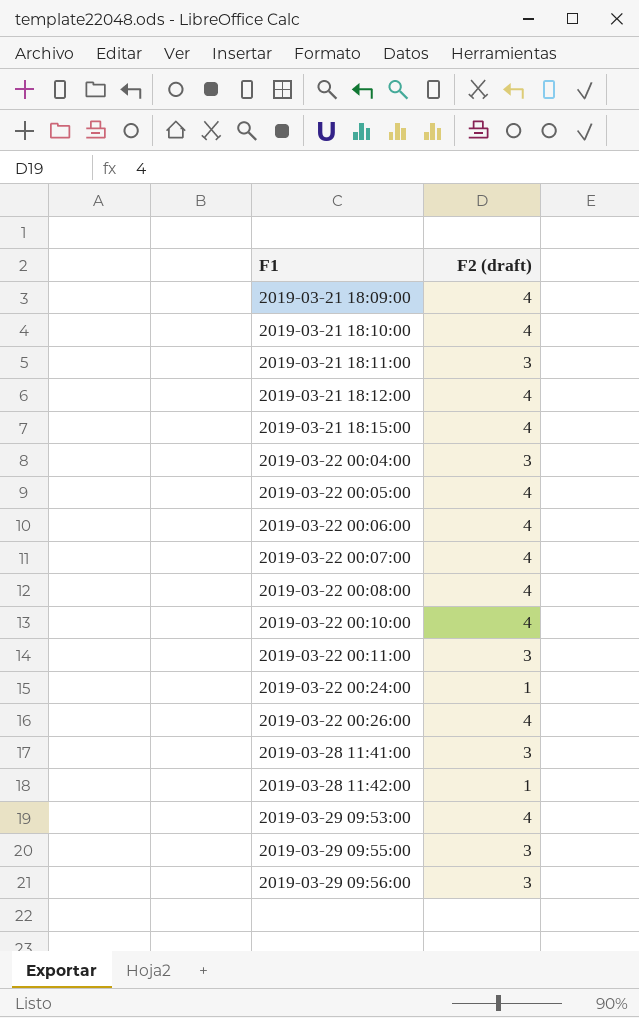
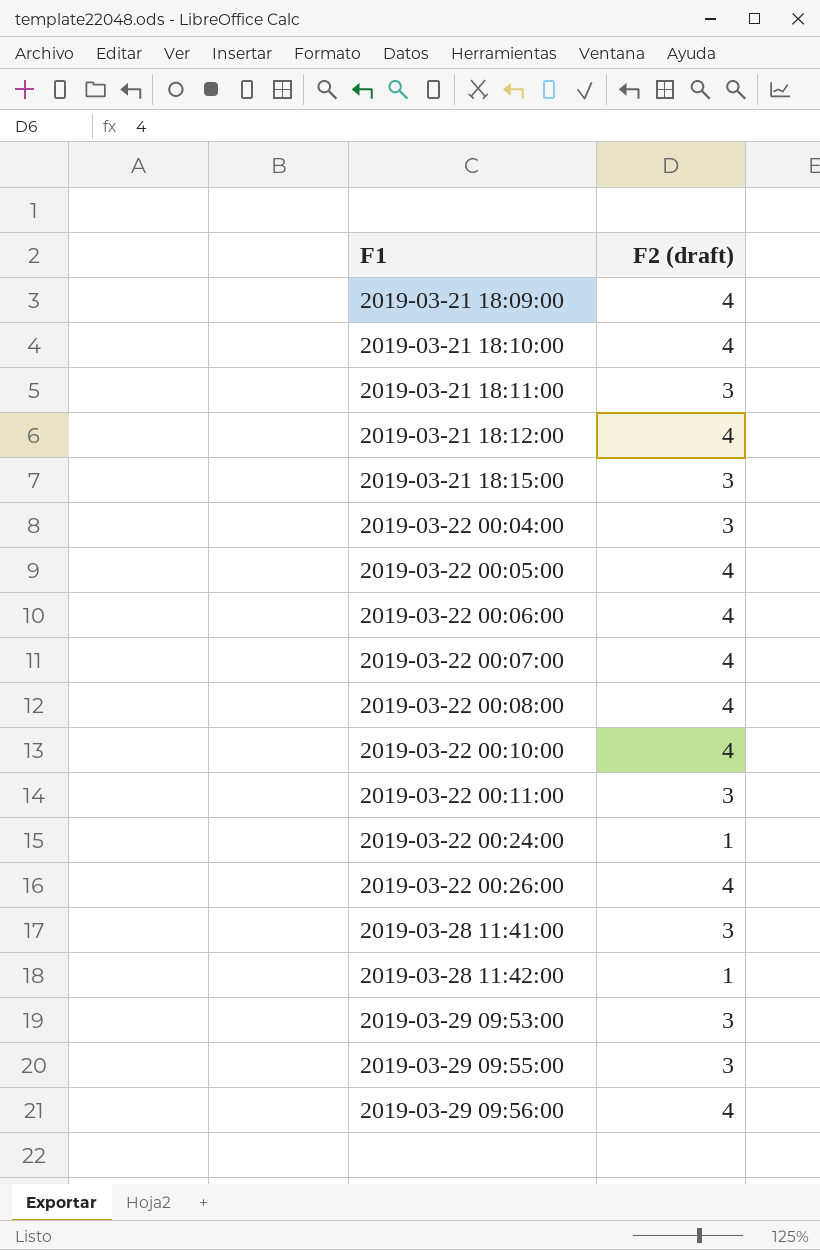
2019-03-21 18:15:00 | F2 (draft): 4 -> 3
2019-03-29 09:53:00 | F2 (draft): 4 -> 3
2019-03-29 09:56:00 | F2 (draft): 3 -> 4

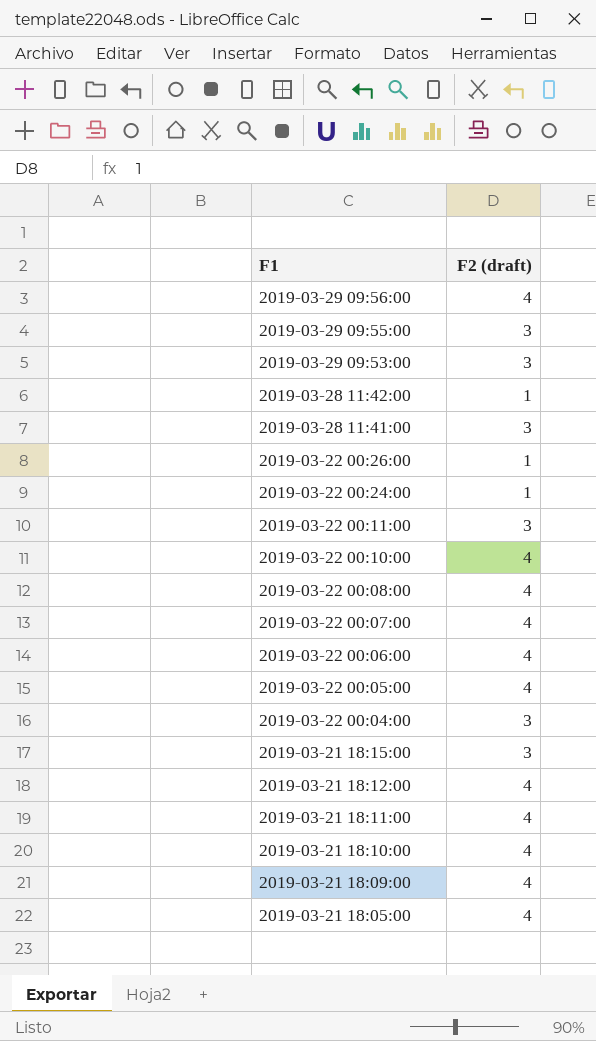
row order: F1 ascending -> F1 descending
2019-03-22 00:26:00 | F2 (draft): 4 -> 1
2019-03-21 18:11:00 | F2 (draft): 3 -> 4
row 2019-03-21 18:05:00: none -> 4

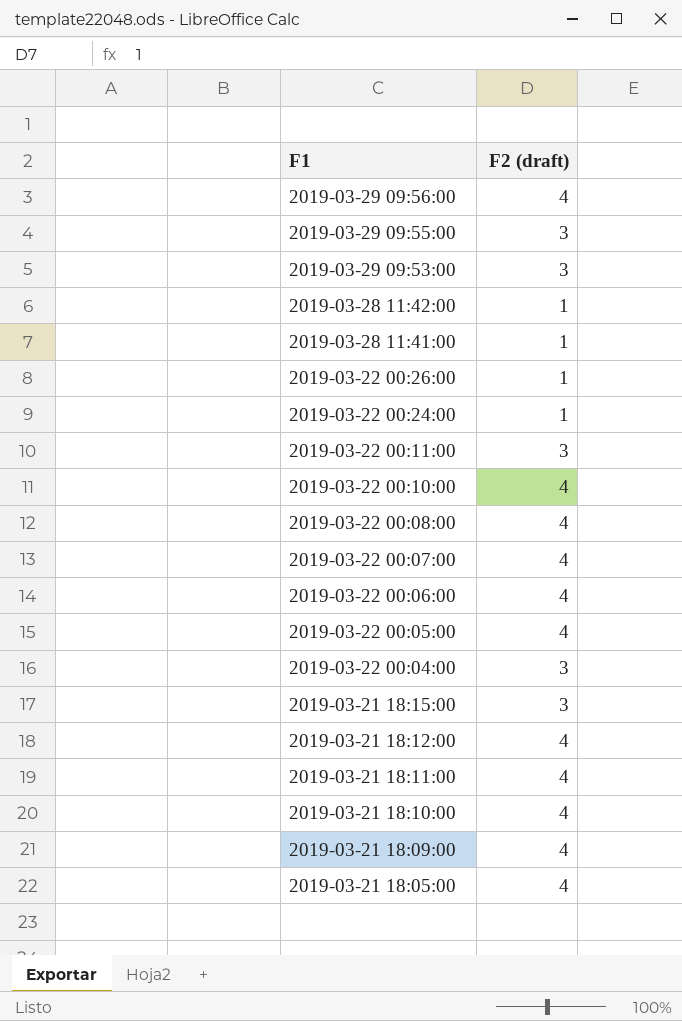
2019-03-28 11:41:00 | F2 (draft): 3 -> 1

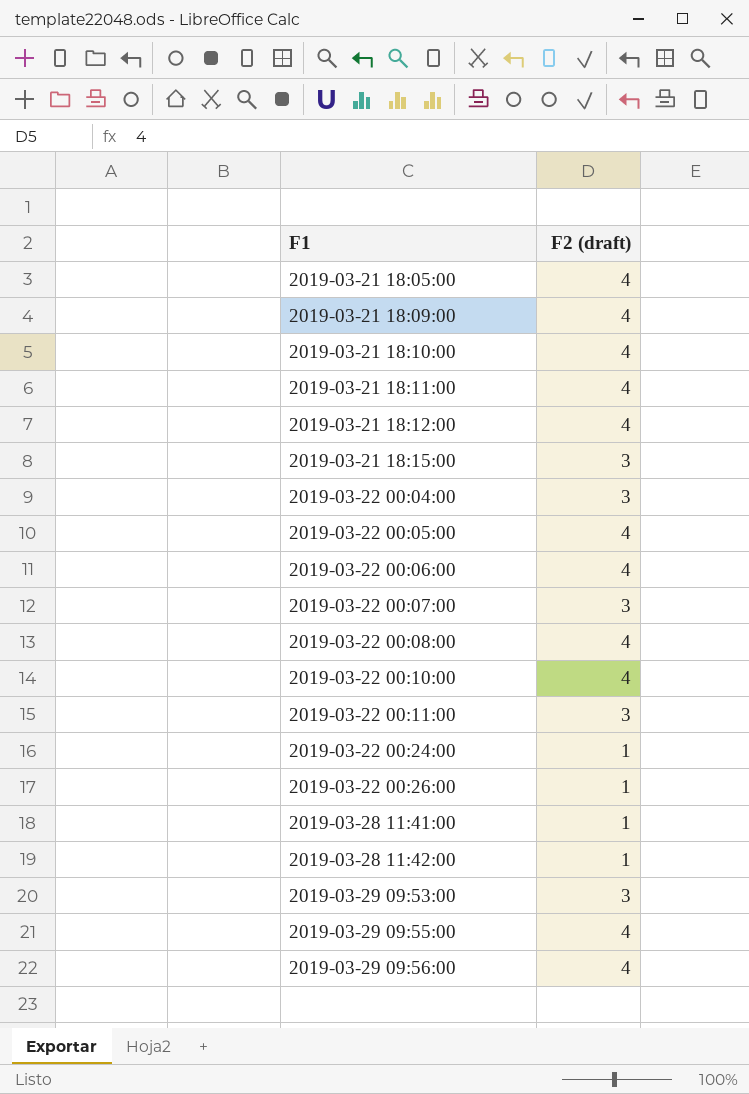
row order: F1 descending -> F1 ascending
2019-03-22 00:07:00 | F2 (draft): 4 -> 3
2019-03-29 09:55:00 | F2 (draft): 3 -> 4

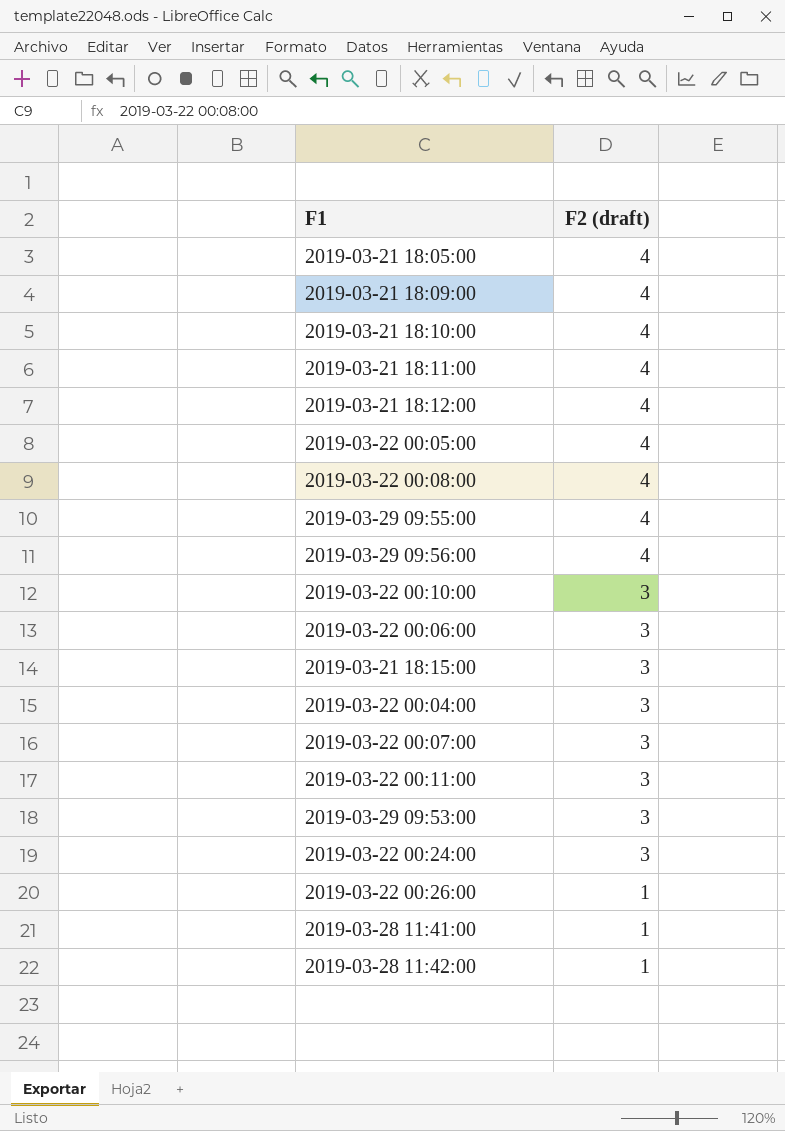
row order: F1 ascending -> F2 (draft) descending
2019-03-22 00:10:00 | F2 (draft): 4 -> 3
2019-03-22 00:06:00 | F2 (draft): 4 -> 3
2019-03-22 00:24:00 | F2 (draft): 1 -> 3

